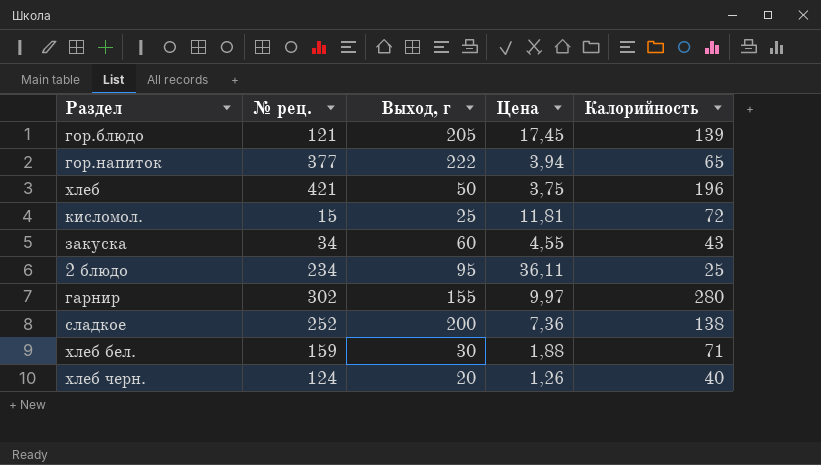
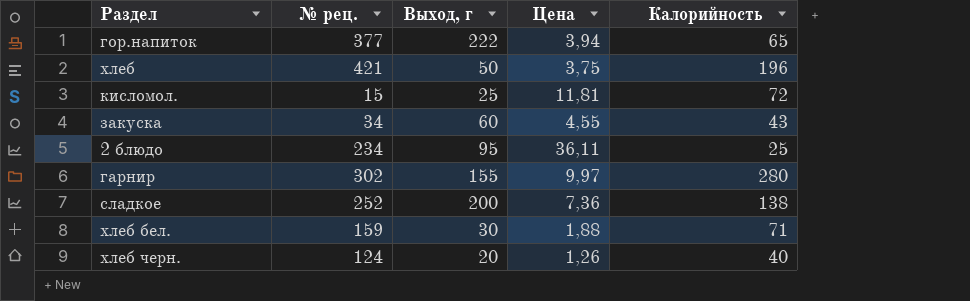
row гор.блюдо: 121 | 205 | 17,45 | 139 -> none

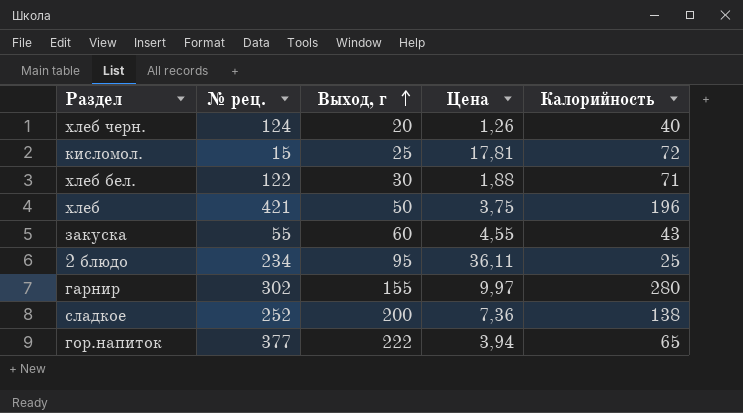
row order: none -> Выход, г ascending
кисломол. | Цена: 11,81 -> 17,81
хлеб бел. | № рец.: 159 -> 122
закуска | № рец.: 34 -> 55

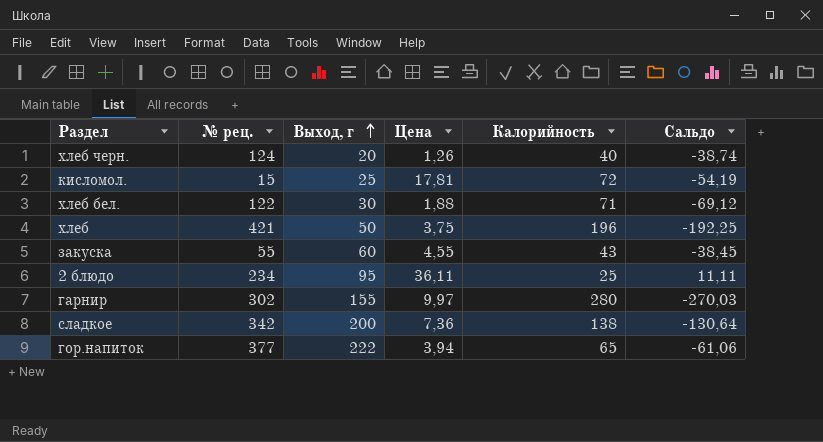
column Сальдо | formula: none -> [Цена] - [Калорийность]
сладкое | № рец.: 252 -> 342

